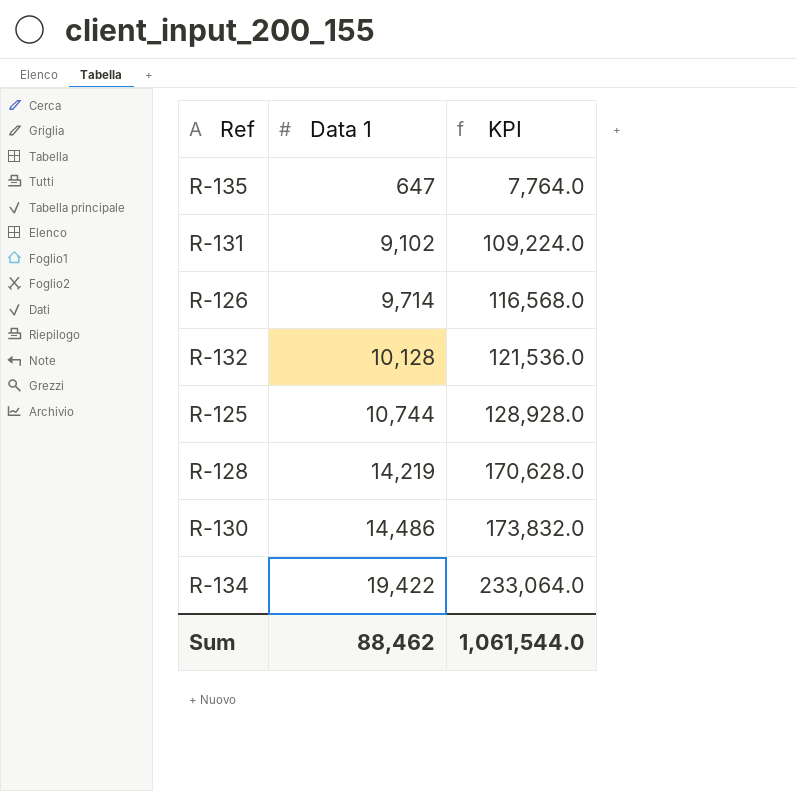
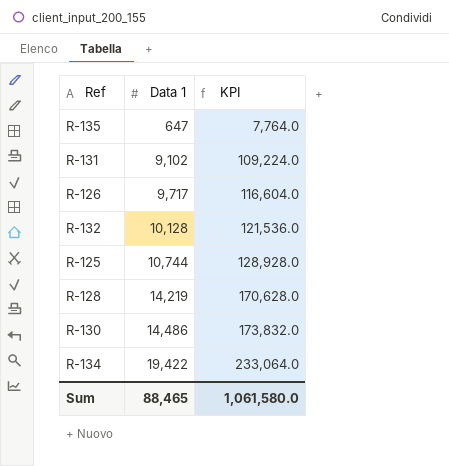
R-126 | Data 1: 9,714 -> 9,717
R-126 | KPI: 116,568.0 -> 116,604.0
Sum | Data 1: 88,462 -> 88,465
Sum | KPI: 1,061,544.0 -> 1,061,580.0

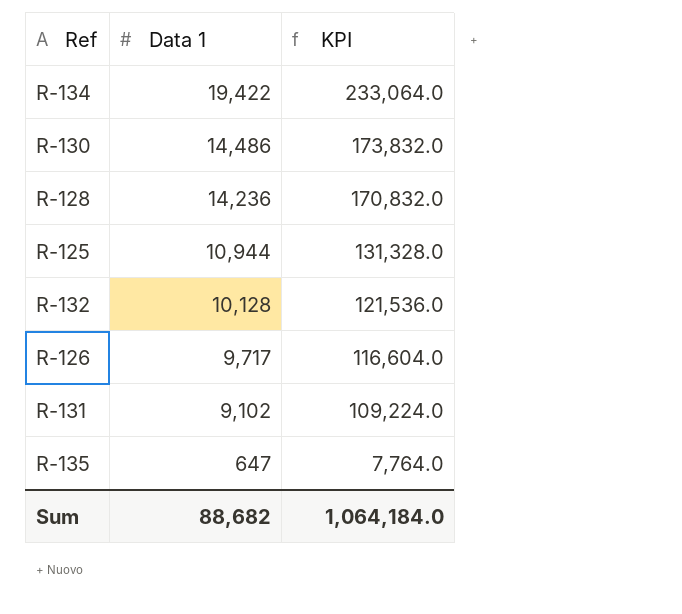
row order: Data 1 ascending -> Data 1 descending
R-128 | Data 1: 14,219 -> 14,236
R-128 | KPI: 170,628.0 -> 170,832.0
R-125 | Data 1: 10,744 -> 10,944
R-125 | KPI: 128,928.0 -> 131,328.0
Sum | Data 1: 88,465 -> 88,682
Sum | KPI: 1,061,580.0 -> 1,064,184.0

